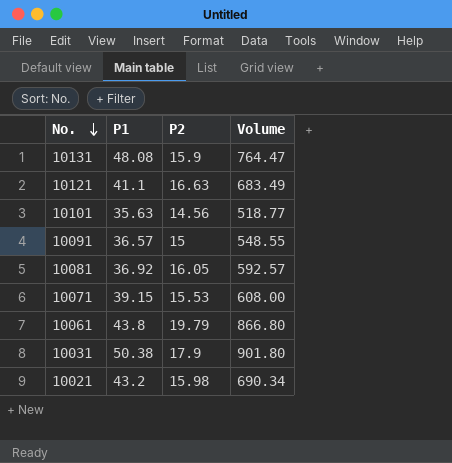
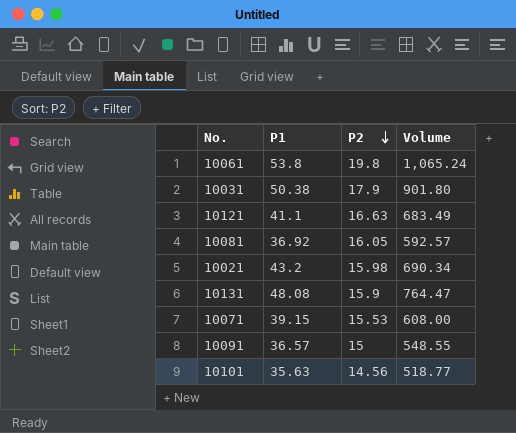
row order: No. descending -> P2 descending
10061 | P1: 43.8 -> 53.8
10061 | P2: 19.79 -> 19.8
10061 | Volume: 866.80 -> 1,065.24

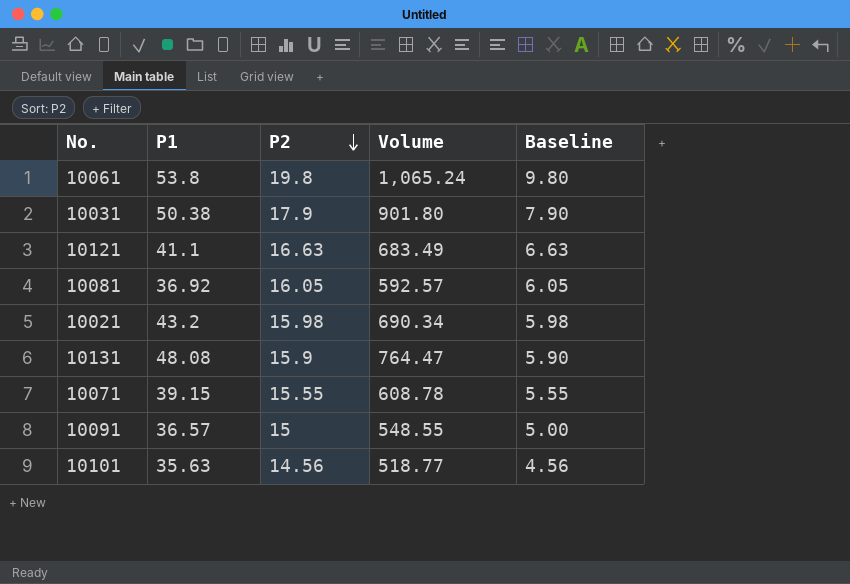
column Baseline | formula: none -> [P2] - 10
10071 | P2: 15.53 -> 15.55
10071 | Volume: 608.00 -> 608.78

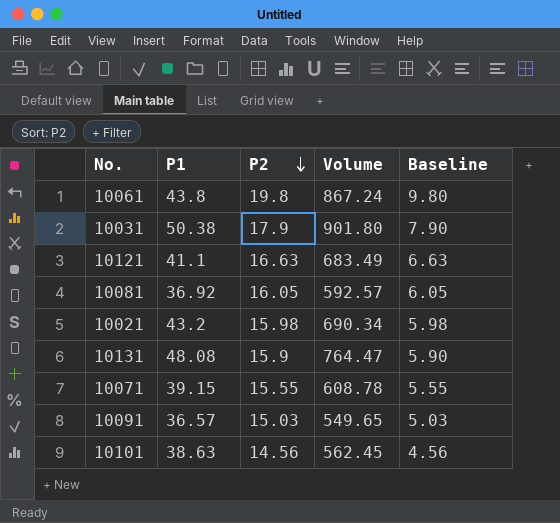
10061 | P1: 53.8 -> 43.8
10061 | Volume: 1,065.24 -> 867.24
10091 | P2: 15 -> 15.03
10091 | Volume: 548.55 -> 549.65
10091 | Baseline: 5.00 -> 5.03
10101 | P1: 35.63 -> 38.63
10101 | Volume: 518.77 -> 562.45

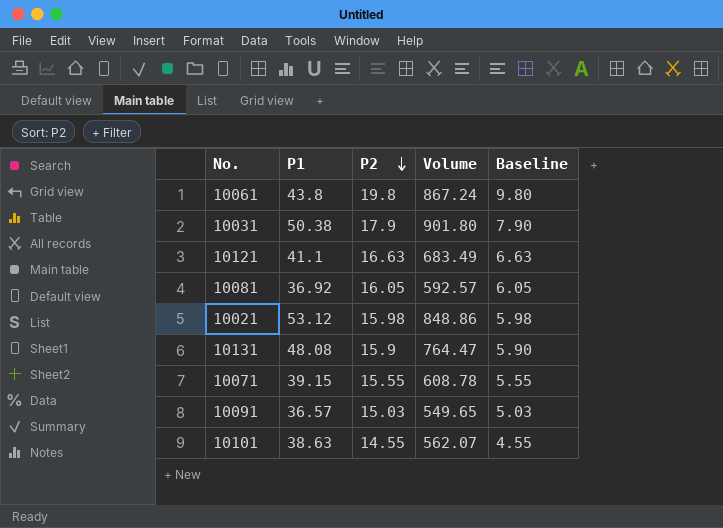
10021 | P1: 43.2 -> 53.12
10021 | Volume: 690.34 -> 848.86
10101 | P2: 14.56 -> 14.55
10101 | Volume: 562.45 -> 562.07
10101 | Baseline: 4.56 -> 4.55

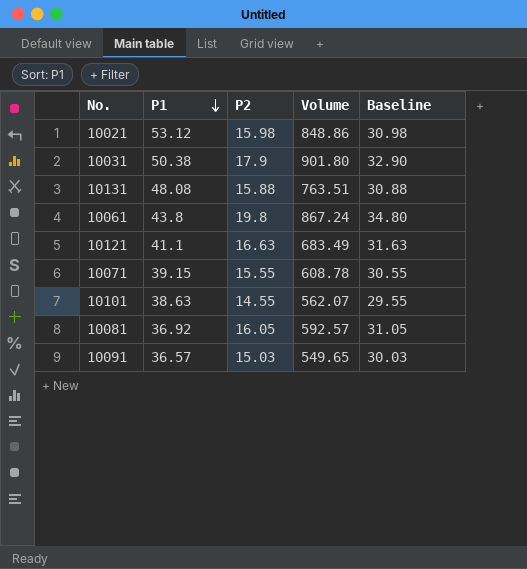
row order: P2 descending -> P1 descending
column Baseline | formula: [P2] - 10 -> [P2] + 15
10131 | P2: 15.9 -> 15.88
10131 | Volume: 764.47 -> 763.51

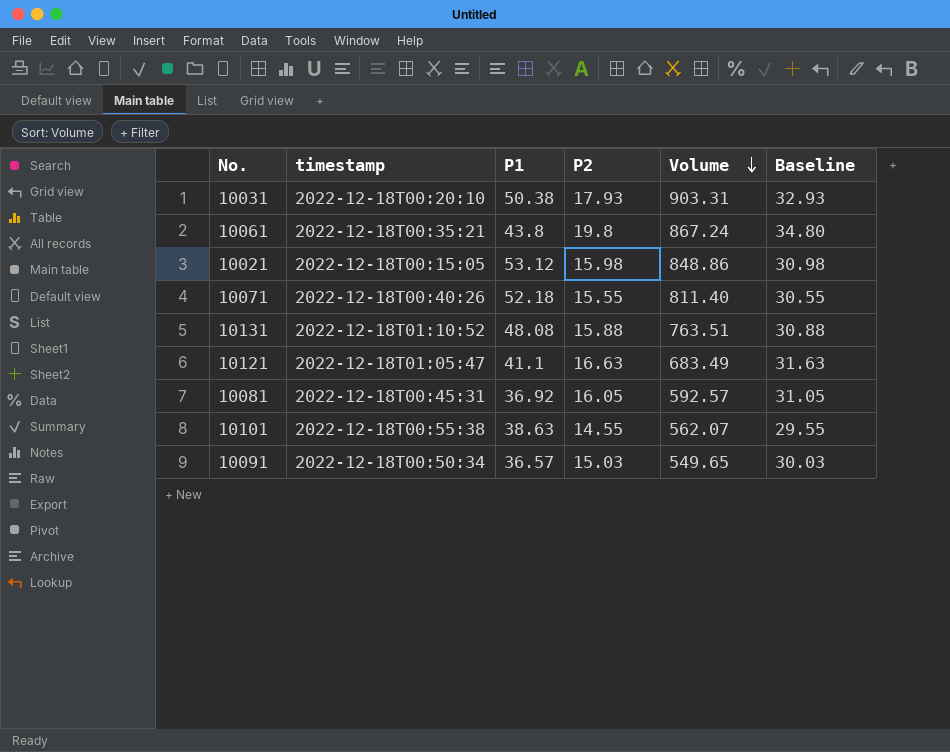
row order: P1 descending -> Volume descending
column timestamp | position: none -> 2
10031 | P2: 17.9 -> 17.93
10031 | Volume: 901.80 -> 903.31
10031 | Baseline: 32.90 -> 32.93
10071 | P1: 39.15 -> 52.18
10071 | Volume: 608.78 -> 811.40

